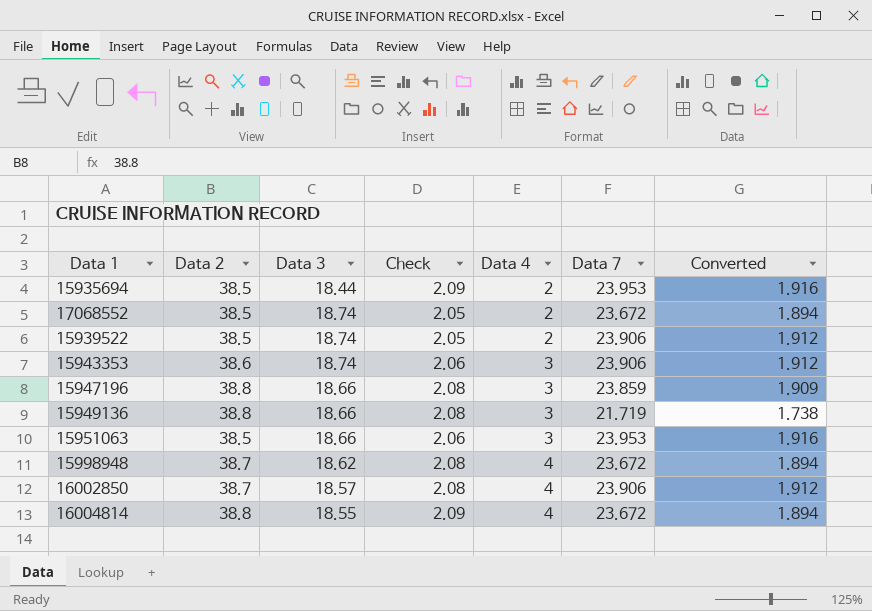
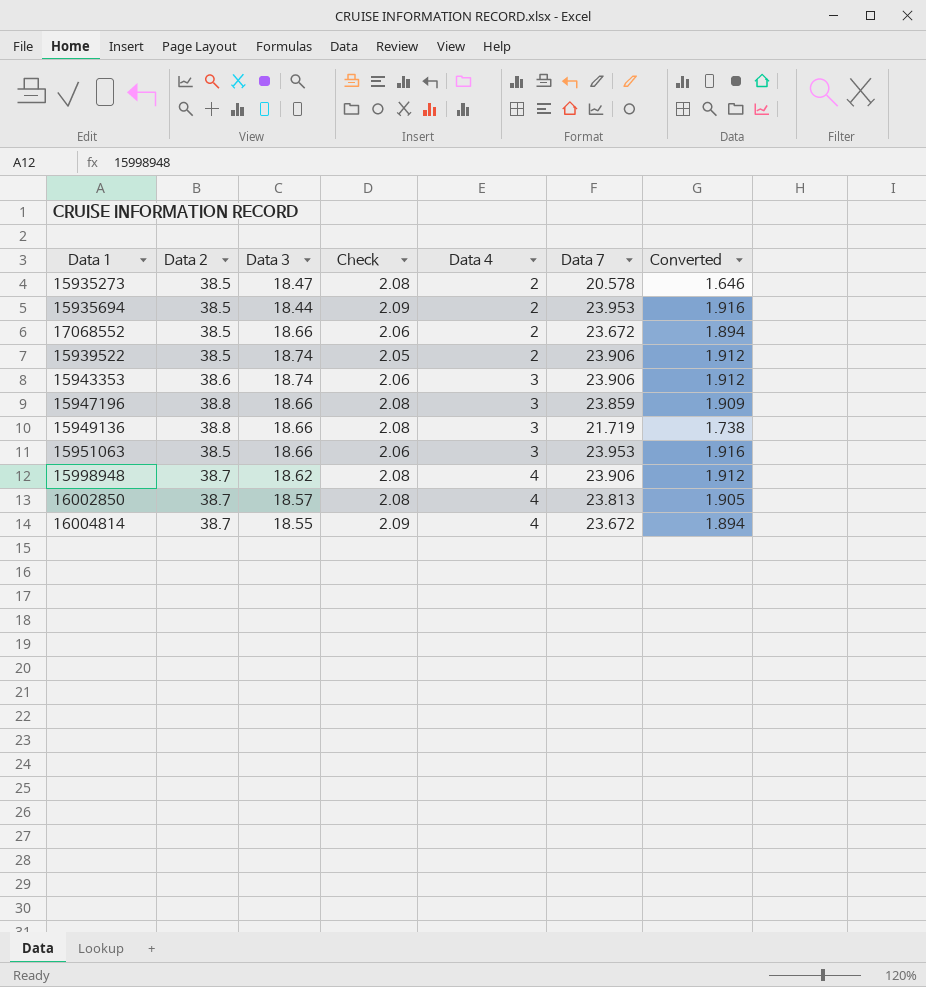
row 15935273: none -> 38.5 | 18.47 | 2.08 | 2 | 20.578 | 1.646
17068552 | Data 3: 18.74 -> 18.66
17068552 | Check: 2.05 -> 2.06
15998948 | Data 7: 23.672 -> 23.906
15998948 | Converted: 1.894 -> 1.912
16002850 | Data 7: 23.906 -> 23.813
16002850 | Converted: 1.912 -> 1.905
16004814 | Data 2: 38.8 -> 38.7

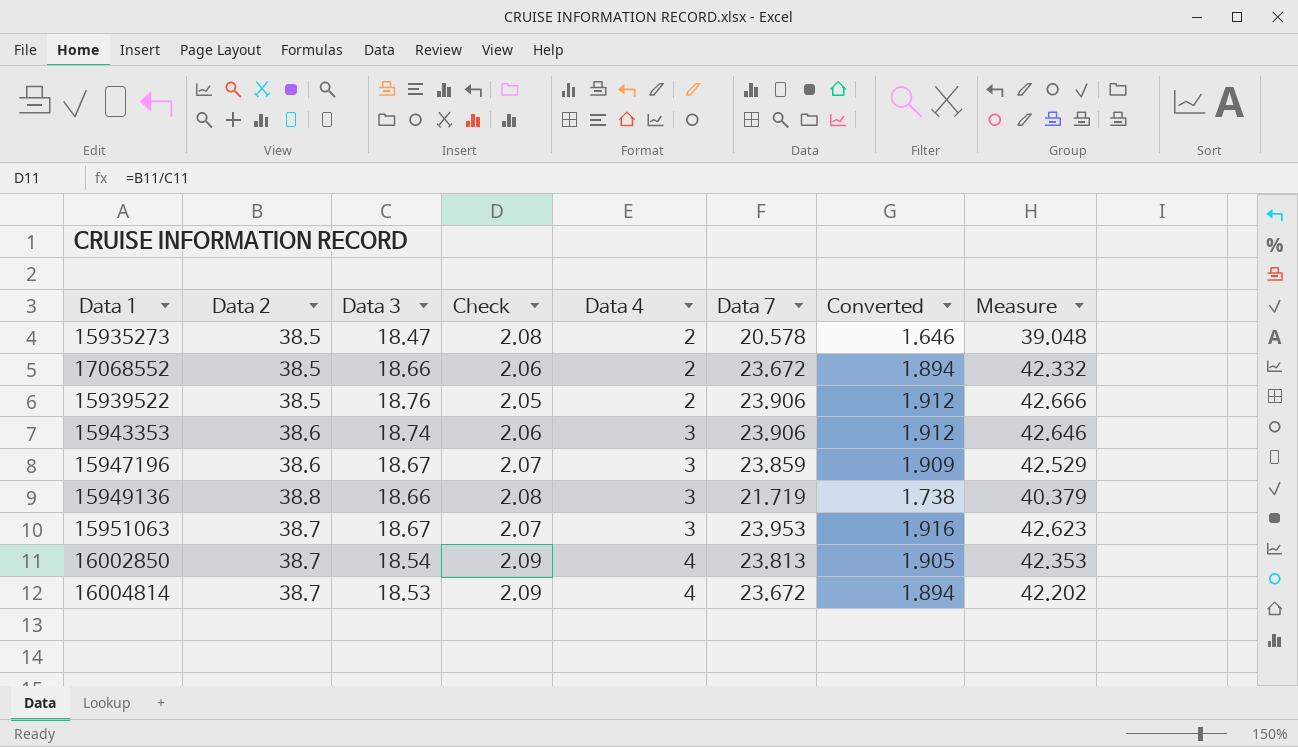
column Measure | formula: none -> [Data 3] + [Data 7]
row 15935694: 38.5 | 18.44 | 2.09 | 2 | 23.953 | 1.916 -> none
row 15998948: 38.7 | 18.62 | 2.08 | 4 | 23.906 | 1.912 -> none
15939522 | Data 3: 18.74 -> 18.76
15947196 | Data 2: 38.8 -> 38.6
15947196 | Data 3: 18.66 -> 18.67
15947196 | Check: 2.08 -> 2.07
15951063 | Data 2: 38.5 -> 38.7
15951063 | Data 3: 18.66 -> 18.67
15951063 | Check: 2.06 -> 2.07
16002850 | Data 3: 18.57 -> 18.54
16002850 | Check: 2.08 -> 2.09
16004814 | Data 3: 18.55 -> 18.53

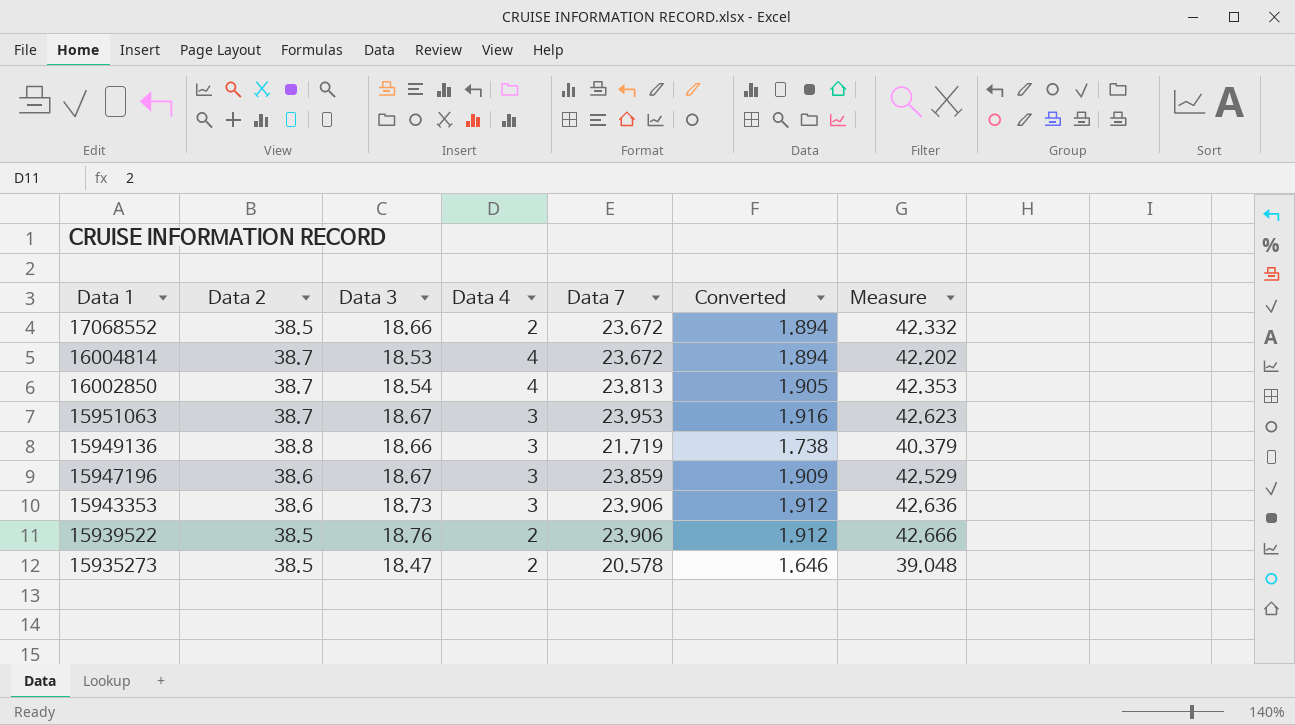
row order: Data 4 ascending -> Data 1 descending
column Check | formula: [Data 2] / [Data 3] -> none
15943353 | Data 3: 18.74 -> 18.73
15943353 | Measure: 42.646 -> 42.636

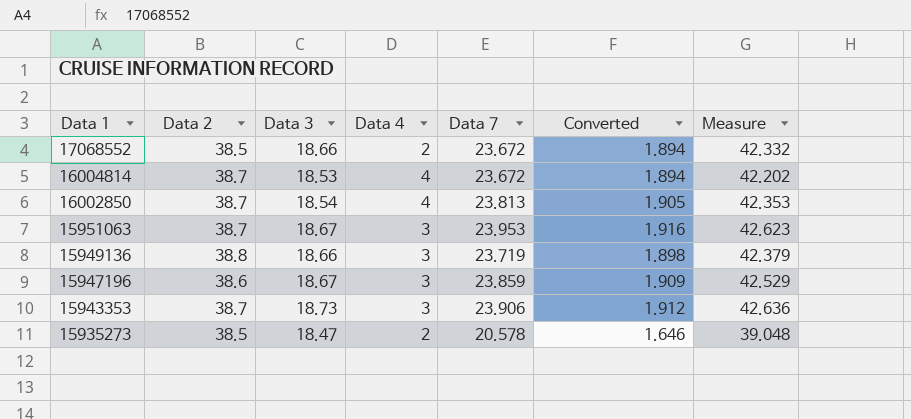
row 15939522: 38.5 | 18.76 | 2 | 23.906 | 1.912 | 42.666 -> none
15949136 | Data 7: 21.719 -> 23.719
15949136 | Converted: 1.738 -> 1.898
15949136 | Measure: 40.379 -> 42.379
15943353 | Data 2: 38.6 -> 38.7

